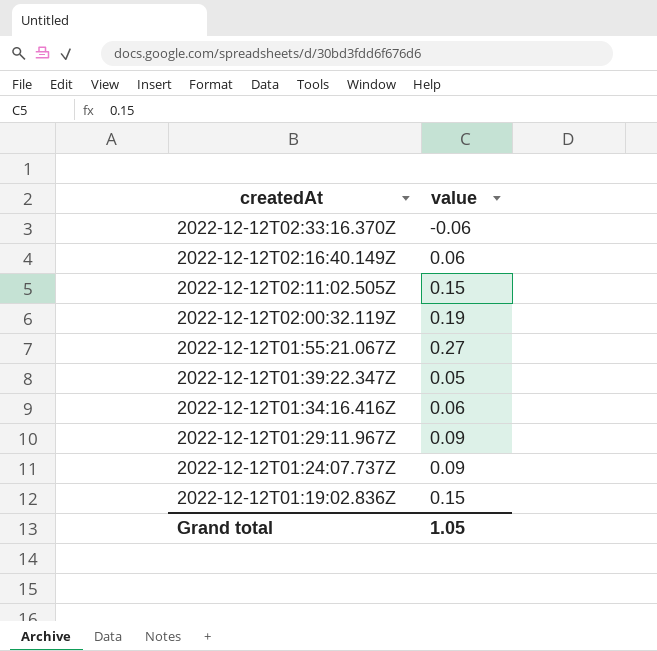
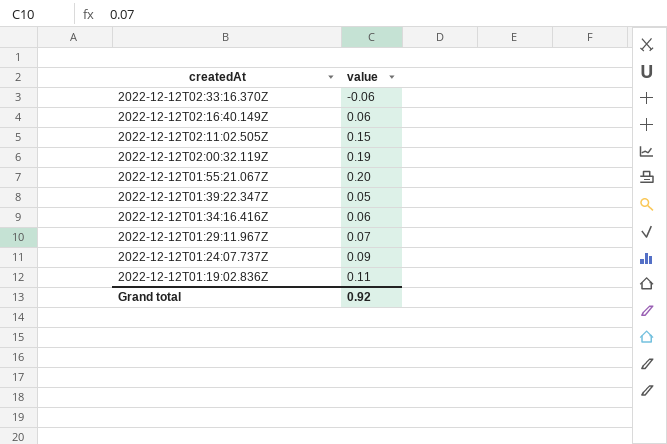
2022-12-12T01:55:21.067Z | value: 0.27 -> 0.20
2022-12-12T01:29:11.967Z | value: 0.09 -> 0.07
2022-12-12T01:19:02.836Z | value: 0.15 -> 0.11
Grand total | value: 1.05 -> 0.92

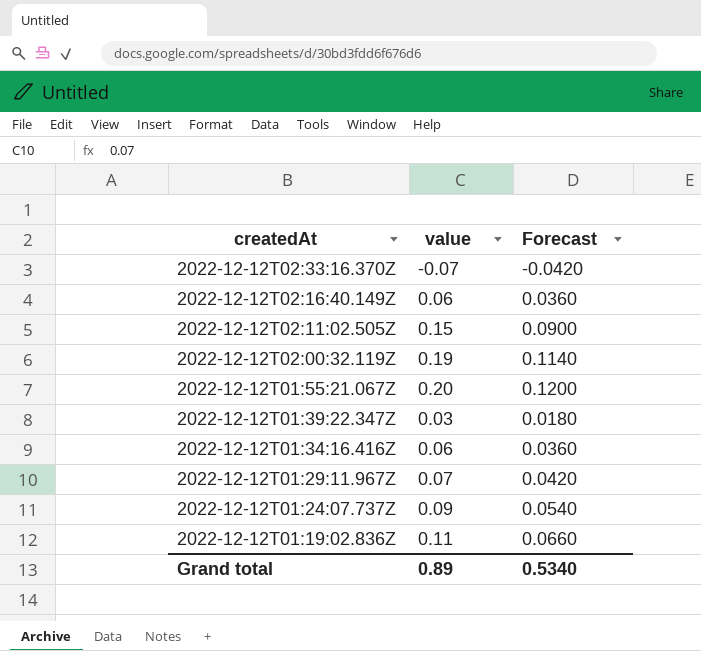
column Forecast | formula: none -> [value] * 0.6
2022-12-12T02:33:16.370Z | value: -0.06 -> -0.07
2022-12-12T01:39:22.347Z | value: 0.05 -> 0.03
Grand total | value: 0.92 -> 0.89

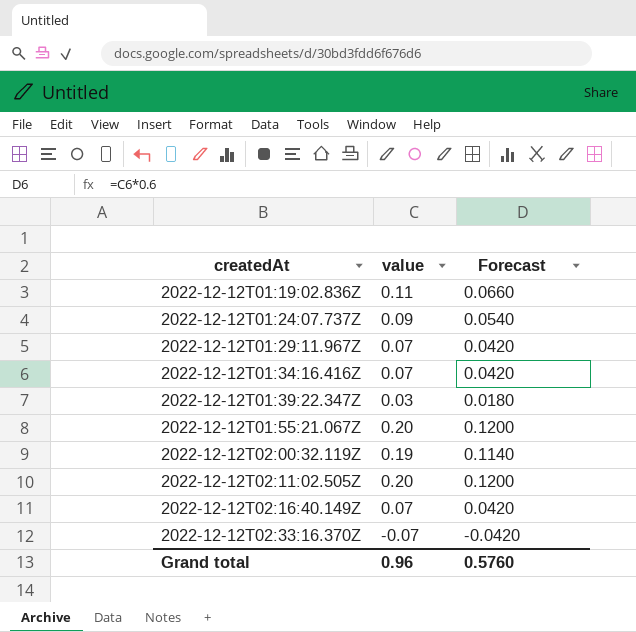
row order: createdAt descending -> createdAt ascending
2022-12-12T01:34:16.416Z | value: 0.06 -> 0.07
2022-12-12T01:34:16.416Z | Forecast: 0.0360 -> 0.0420
2022-12-12T02:11:02.505Z | value: 0.15 -> 0.20
2022-12-12T02:11:02.505Z | Forecast: 0.0900 -> 0.1200
2022-12-12T02:16:40.149Z | value: 0.06 -> 0.07
2022-12-12T02:16:40.149Z | Forecast: 0.0360 -> 0.0420
Grand total | value: 0.89 -> 0.96
Grand total | Forecast: 0.5340 -> 0.5760

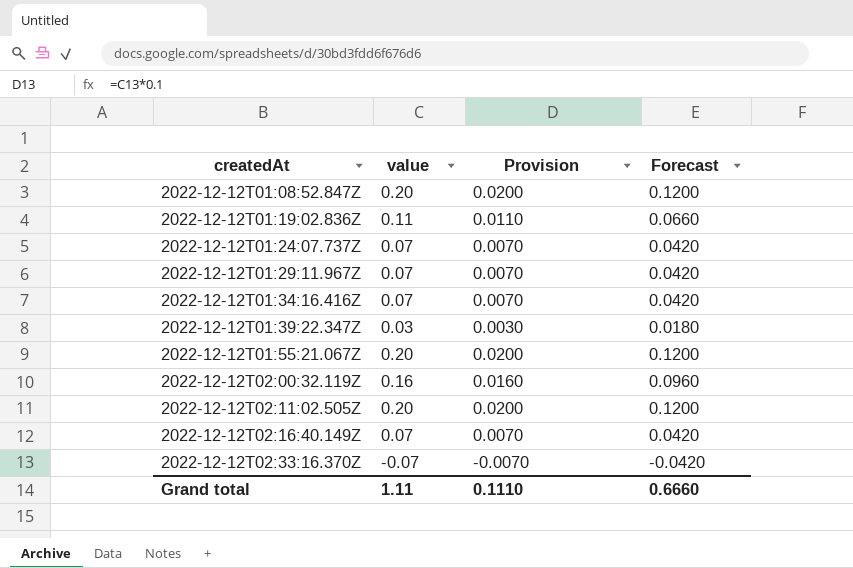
column Provision | formula: none -> [value] * 0.1
row 2022-12-12T01:08:52.847Z: none -> 0.20 | 0.0200 | 0.1200
2022-12-12T01:24:07.737Z | value: 0.09 -> 0.07
2022-12-12T01:24:07.737Z | Forecast: 0.0540 -> 0.0420
2022-12-12T02:00:32.119Z | value: 0.19 -> 0.16
2022-12-12T02:00:32.119Z | Forecast: 0.1140 -> 0.0960
Grand total | value: 0.96 -> 1.11
Grand total | Forecast: 0.5760 -> 0.6660

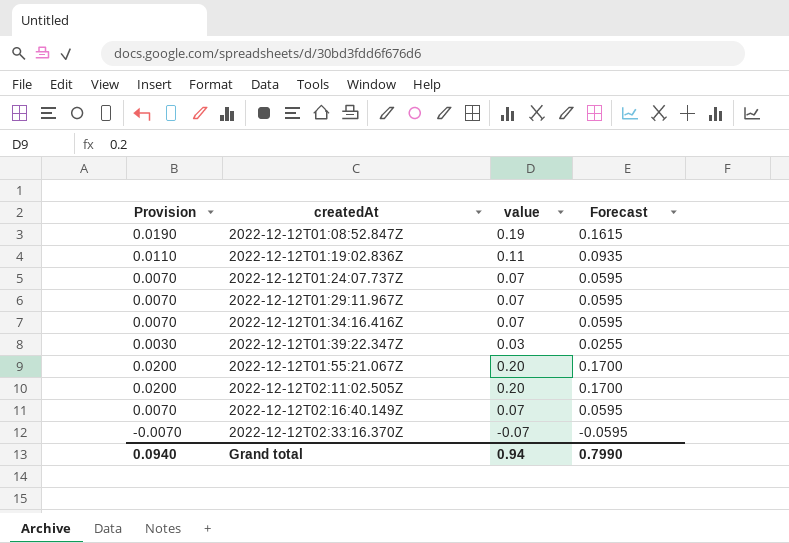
column Provision | position: 3 -> 1
column Forecast | formula: [value] * 0.6 -> [value] * 0.85
row 2022-12-12T02:00:32.119Z: 0.16 | 0.0160 | 0.0960 -> none
2022-12-12T01:08:52.847Z | Provision: 0.0200 -> 0.0190
2022-12-12T01:08:52.847Z | value: 0.20 -> 0.19
Grand total | Provision: 0.1110 -> 0.0940
Grand total | value: 1.11 -> 0.94
Grand total | Forecast: 0.6660 -> 0.7990

